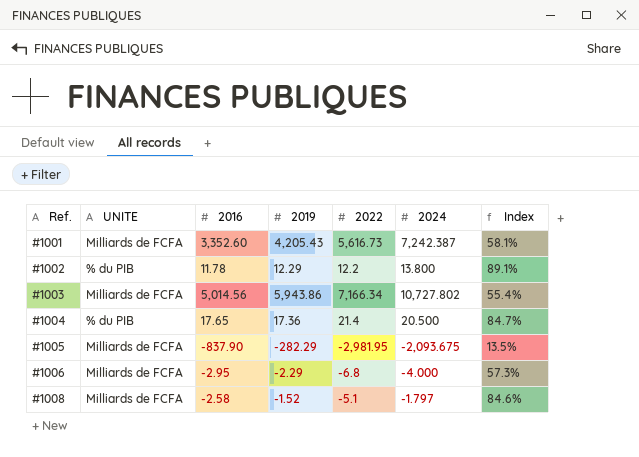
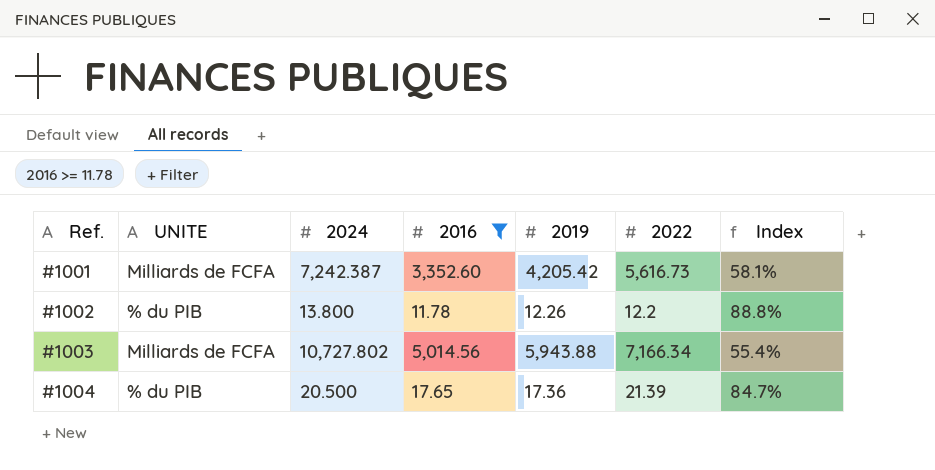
filter: none -> 2016 >= 11.78
column 2024 | position: 6 -> 3
#1001 | 2019: 4,205.43 -> 4,205.42
#1002 | 2019: 12.29 -> 12.26
#1002 | Index: 89.1% -> 88.8%
#1003 | 2019: 5,943.86 -> 5,943.88
#1004 | 2022: 21.4 -> 21.39

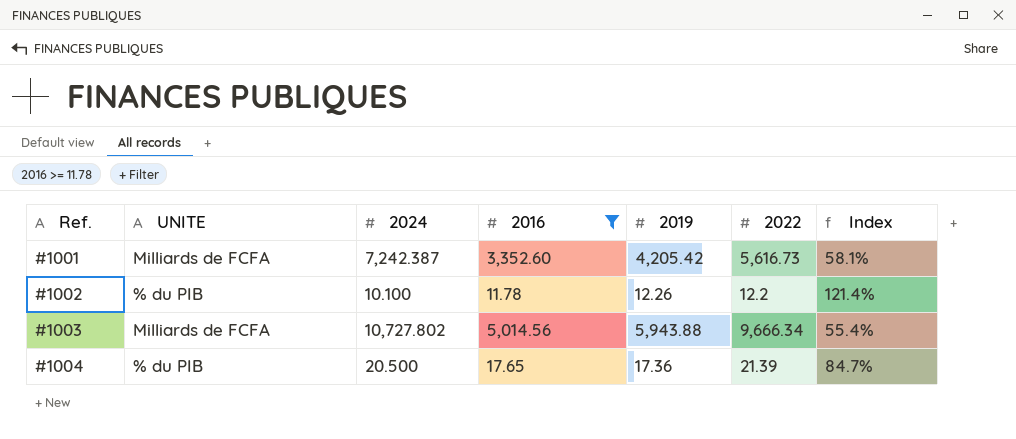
#1002 | 2024: 13.800 -> 10.100
#1002 | Index: 88.8% -> 121.4%
#1003 | 2022: 7,166.34 -> 9,666.34

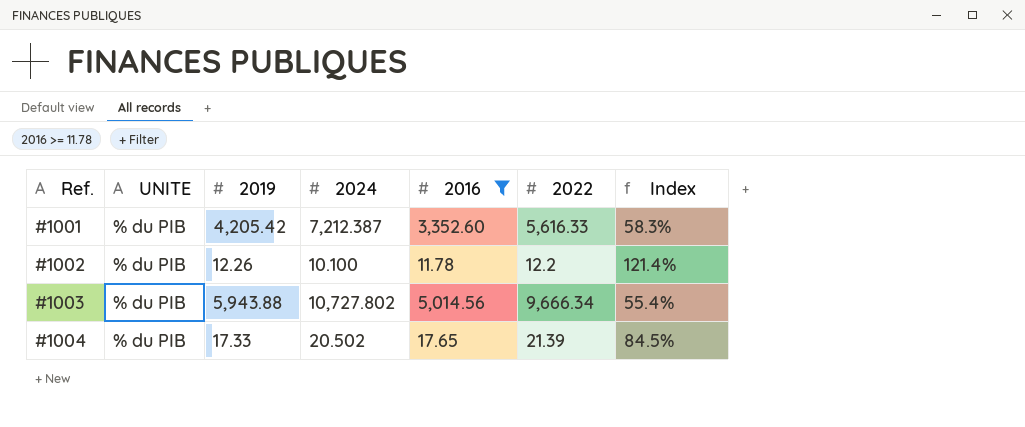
column 2019 | position: 5 -> 3
#1001 | UNITE: Milliards de FCFA -> % du PIB
#1001 | 2024: 7,242.387 -> 7,212.387
#1001 | 2022: 5,616.73 -> 5,616.33
#1001 | Index: 58.1% -> 58.3%
#1003 | UNITE: Milliards de FCFA -> % du PIB
#1004 | 2019: 17.36 -> 17.33
#1004 | 2024: 20.500 -> 20.502
#1004 | Index: 84.7% -> 84.5%

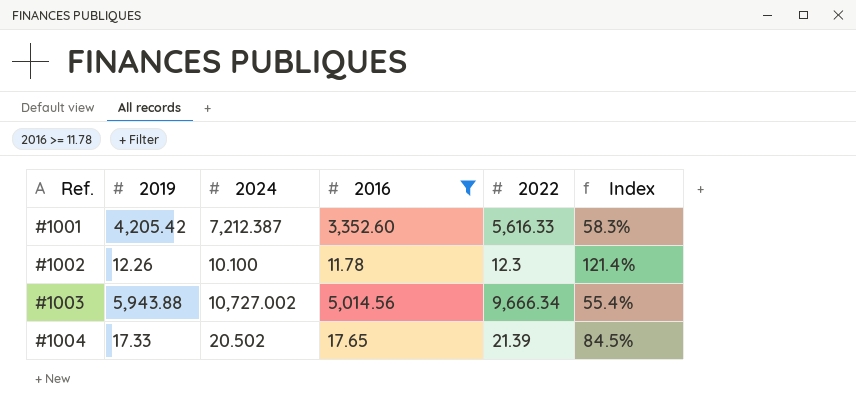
column UNITE | position: 2 -> none
#1002 | 2022: 12.2 -> 12.3
#1003 | 2024: 10,727.802 -> 10,727.002

